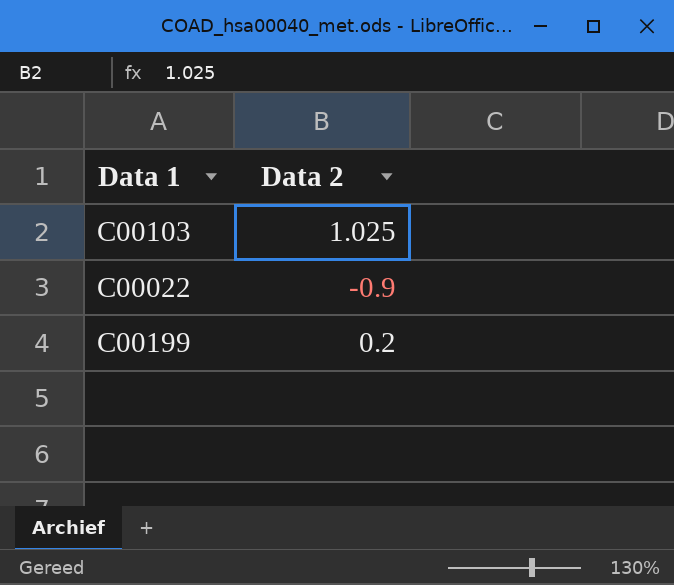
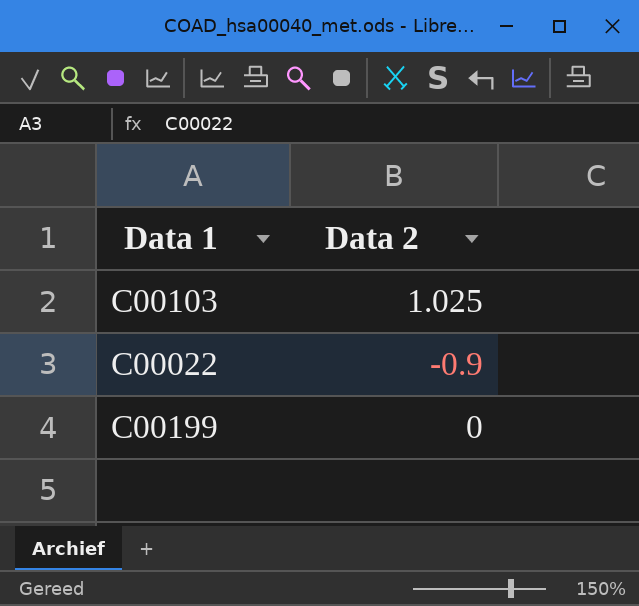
C00199 | Data 2: 0.2 -> 0

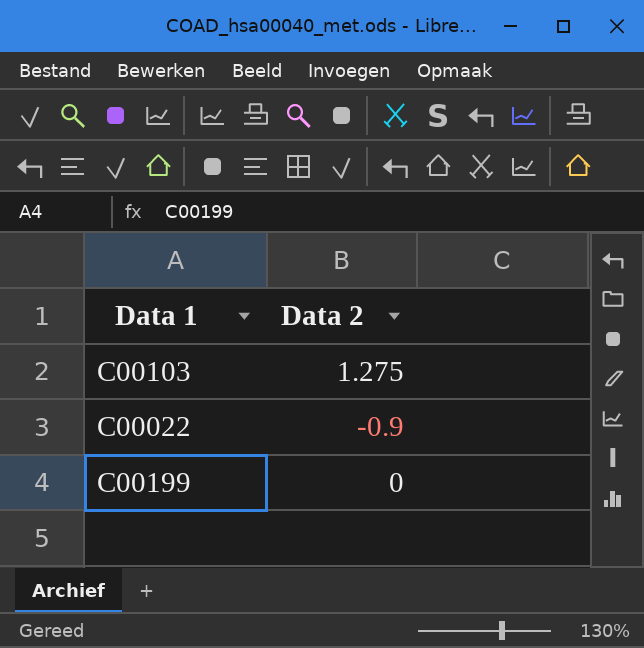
C00103 | Data 2: 1.025 -> 1.275

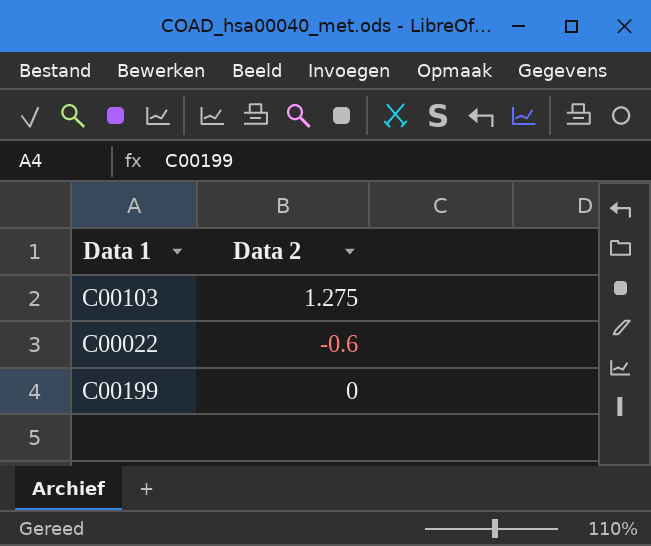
C00022 | Data 2: -0.9 -> -0.6

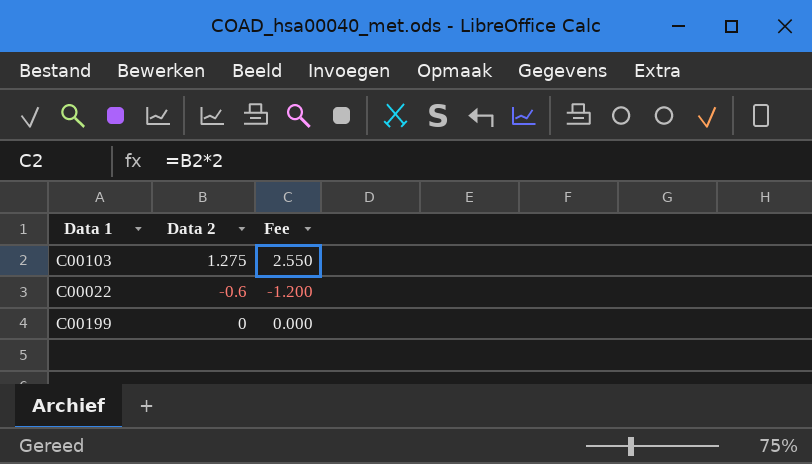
column Fee | formula: none -> [Data 2] * 2

